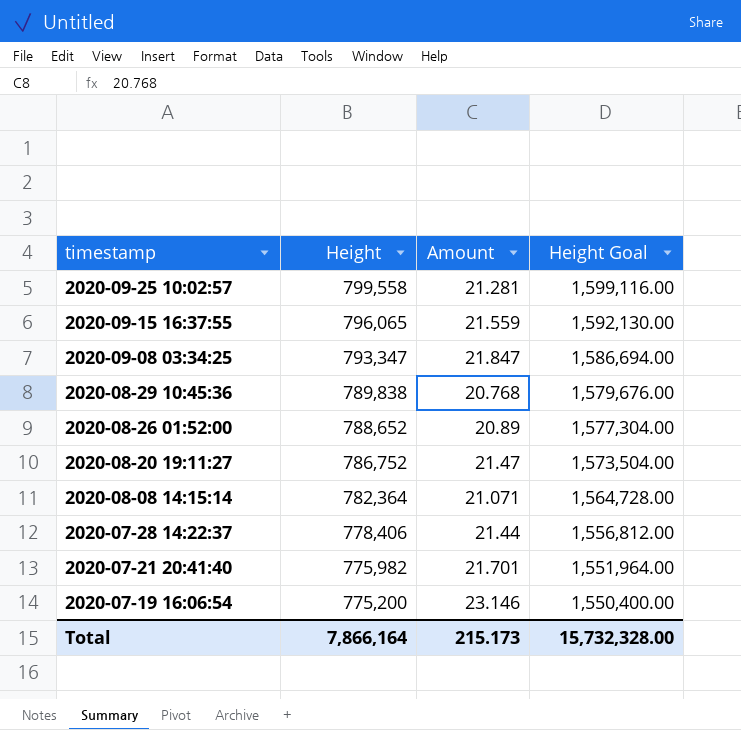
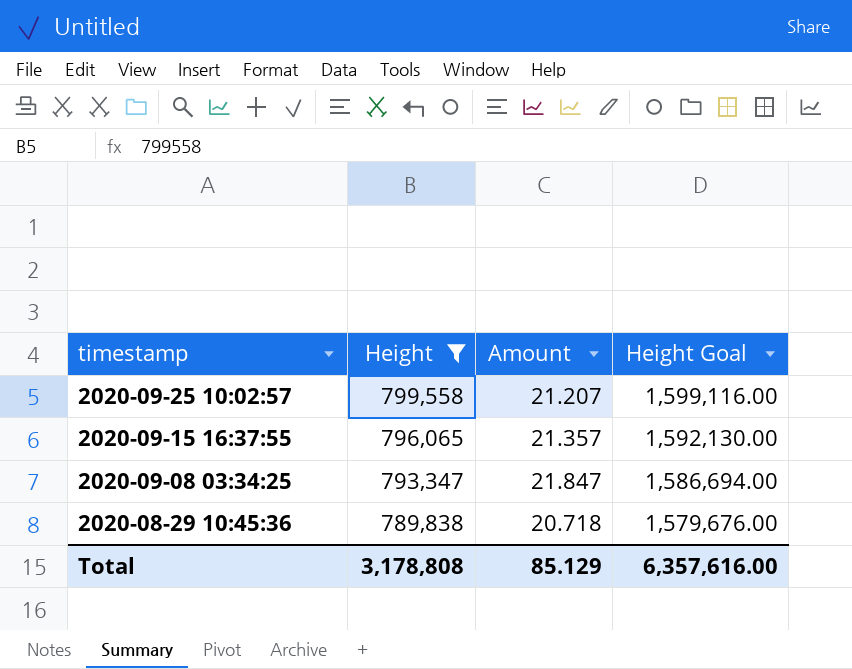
filter: none -> Height >= 789,838
2020-09-25 10:02:57 | Amount: 21.281 -> 21.207
2020-09-15 16:37:55 | Amount: 21.559 -> 21.357
2020-08-29 10:45:36 | Amount: 20.768 -> 20.718
Total | Height: 7,866,164 -> 3,178,808
Total | Amount: 215.173 -> 85.129
Total | Height Goal: 15,732,328.00 -> 6,357,616.00

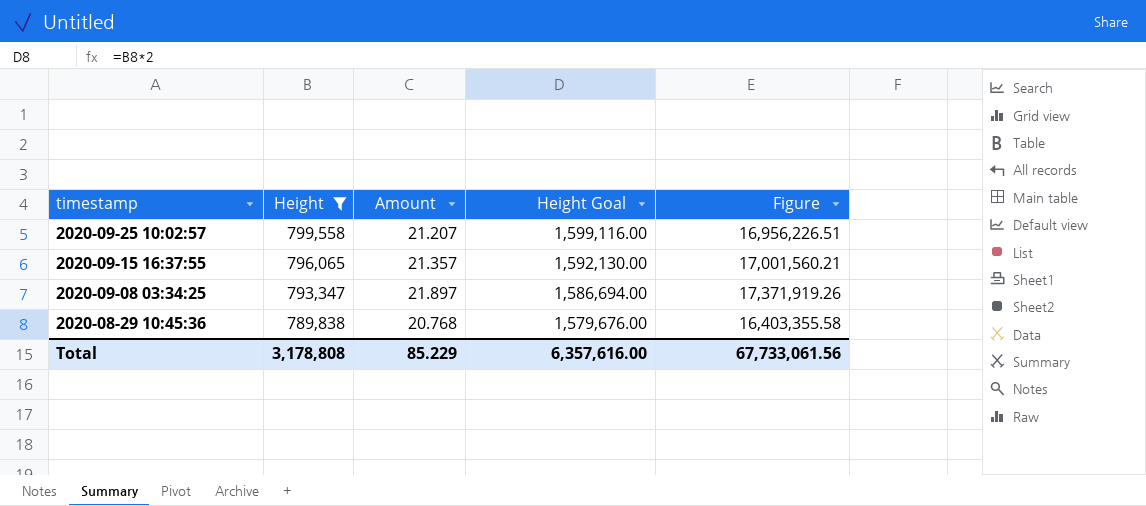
column Figure | formula: none -> [Height] * [Amount]
2020-09-08 03:34:25 | Amount: 21.847 -> 21.897
2020-08-29 10:45:36 | Amount: 20.718 -> 20.768
Total | Amount: 85.129 -> 85.229

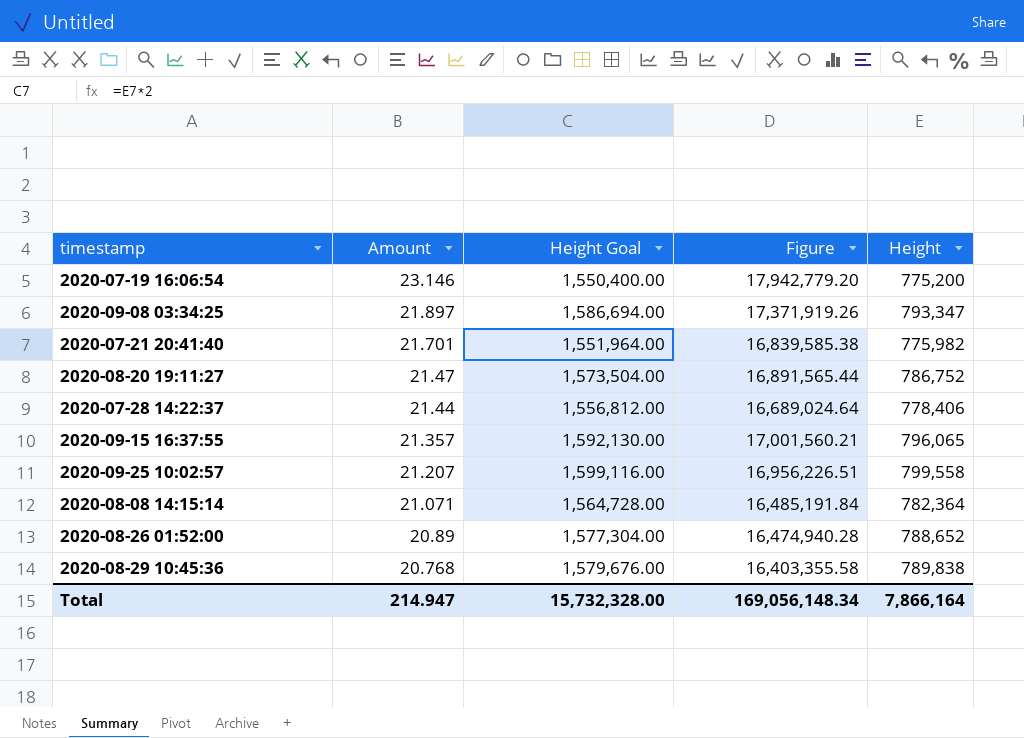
filter: Height >= 789,838 -> none
row order: timestamp descending -> Amount descending
column Height | position: 2 -> 5
Total | Amount: 85.229 -> 214.947
Total | Height Goal: 6,357,616.00 -> 15,732,328.00
Total | Figure: 67,733,061.56 -> 169,056,148.34
Total | Height: 3,178,808 -> 7,866,164

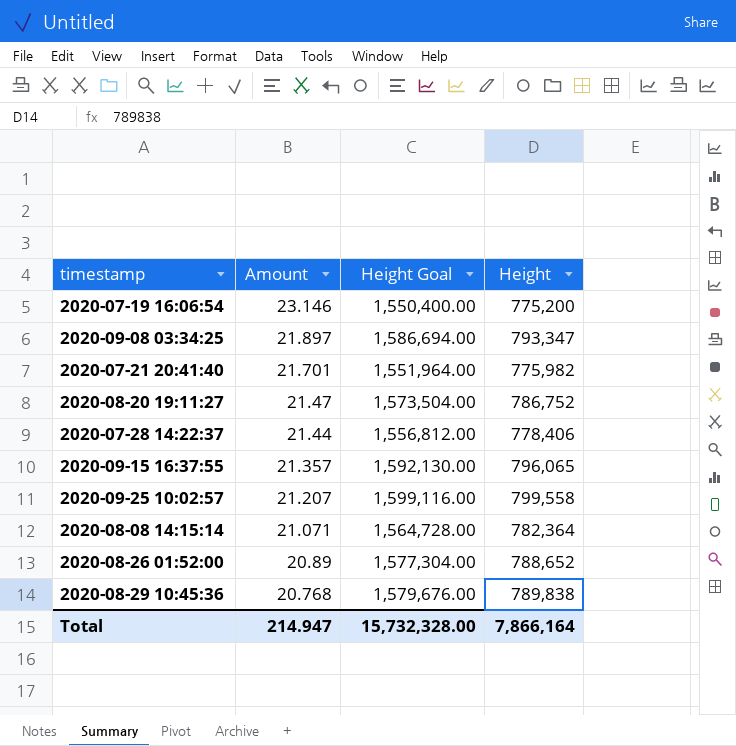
column Figure | formula: [Amount] * [Height] -> none

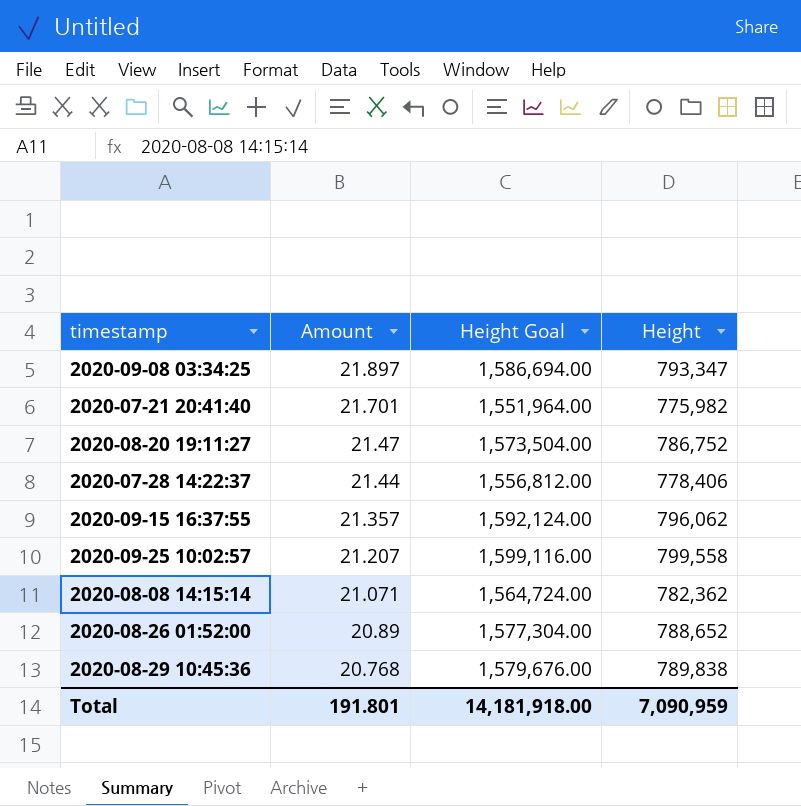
row 2020-07-19 16:06:54: 23.146 | 1,550,400.00 | 775,200 -> none
2020-09-15 16:37:55 | Height Goal: 1,592,130.00 -> 1,592,124.00
2020-09-15 16:37:55 | Height: 796,065 -> 796,062
2020-08-08 14:15:14 | Height Goal: 1,564,728.00 -> 1,564,724.00
2020-08-08 14:15:14 | Height: 782,364 -> 782,362
Total | Amount: 214.947 -> 191.801
Total | Height Goal: 15,732,328.00 -> 14,181,918.00
Total | Height: 7,866,164 -> 7,090,959

